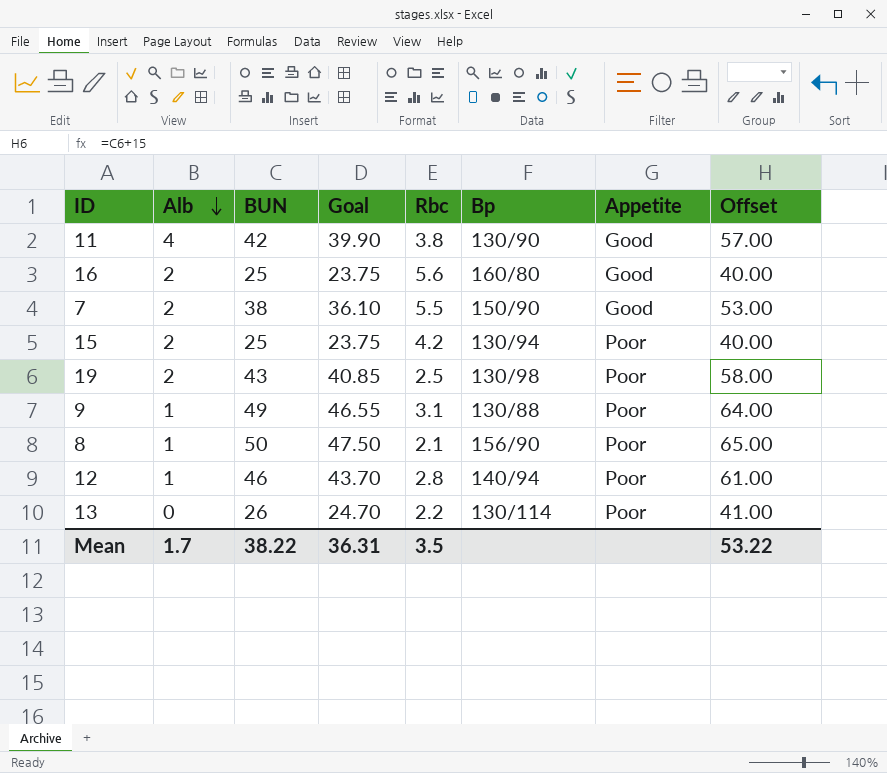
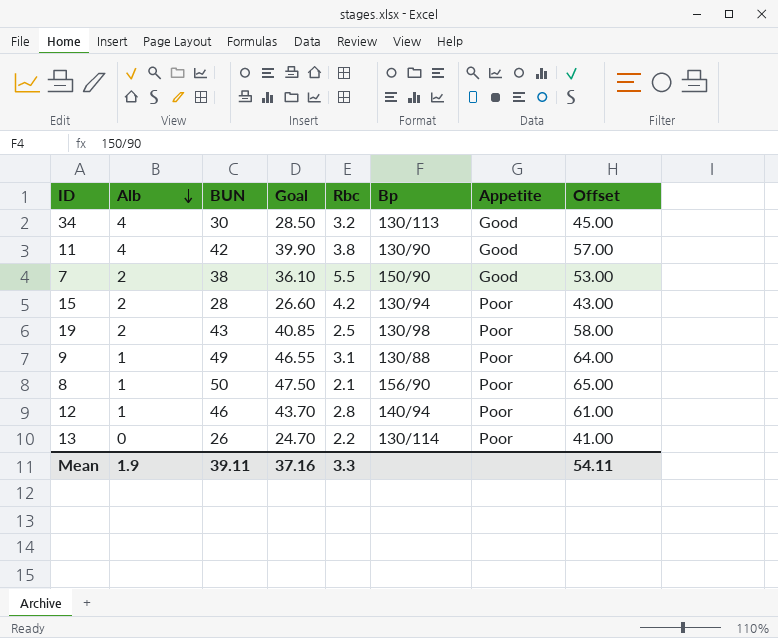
row 16: 2 | 25 | 23.75 | 5.6 | 160/80 | Good | 40.00 -> none
row 34: none -> 4 | 30 | 28.50 | 3.2 | 130/113 | Good | 45.00
15 | BUN: 25 -> 28
15 | Goal: 23.75 -> 26.60
15 | Offset: 40.00 -> 43.00
Mean | Alb: 1.7 -> 1.9
Mean | BUN: 38.22 -> 39.11
Mean | Goal: 36.31 -> 37.16
Mean | Rbc: 3.5 -> 3.3
Mean | Offset: 53.22 -> 54.11

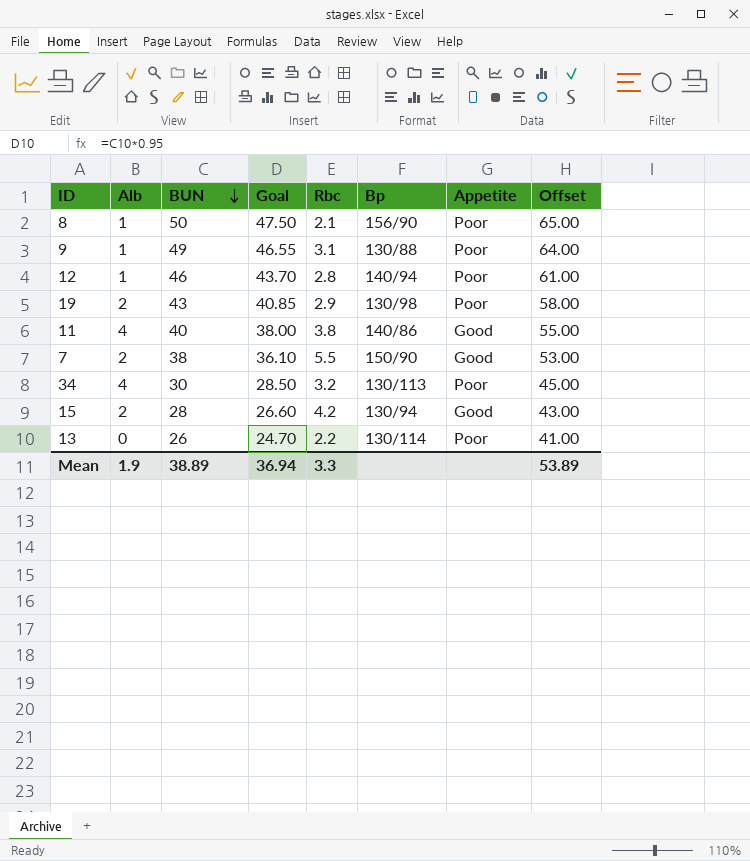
row order: Alb descending -> BUN descending
19 | Rbc: 2.5 -> 2.9
11 | BUN: 42 -> 40
11 | Goal: 39.90 -> 38.00
11 | Bp: 130/90 -> 140/86
11 | Offset: 57.00 -> 55.00
34 | Appetite: Good -> Poor
15 | Appetite: Poor -> Good
Mean | BUN: 39.11 -> 38.89
Mean | Goal: 37.16 -> 36.94
Mean | Offset: 54.11 -> 53.89

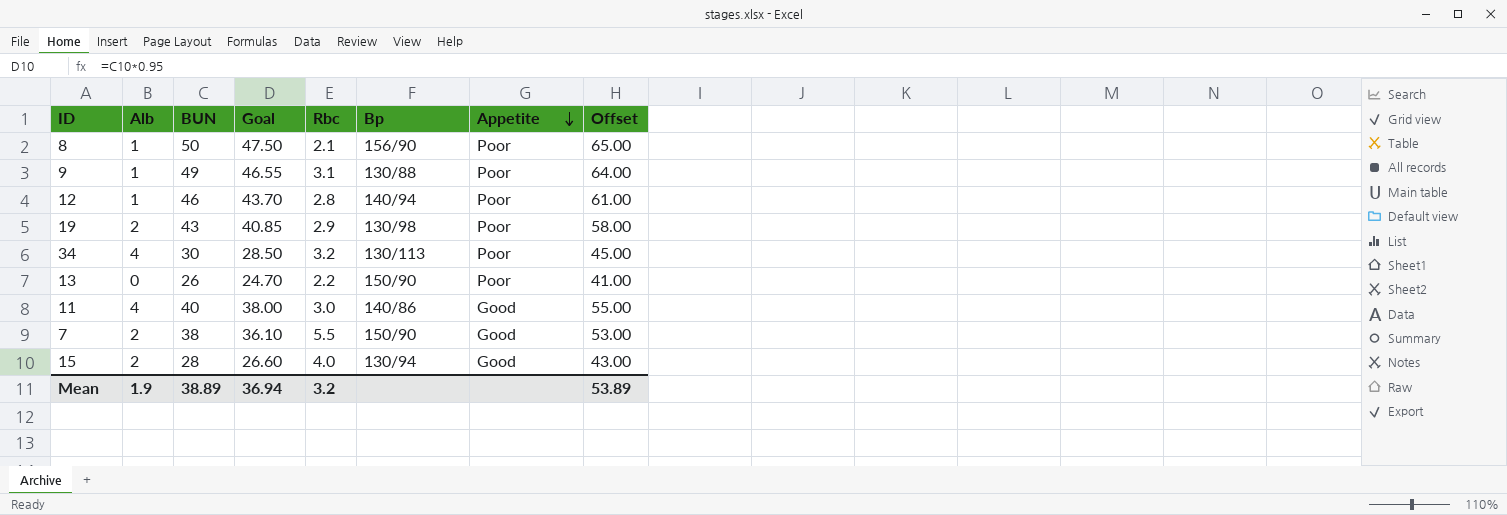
row order: BUN descending -> Appetite descending
13 | Bp: 130/114 -> 150/90
11 | Rbc: 3.8 -> 3.0
15 | Rbc: 4.2 -> 4.0
Mean | Rbc: 3.3 -> 3.2

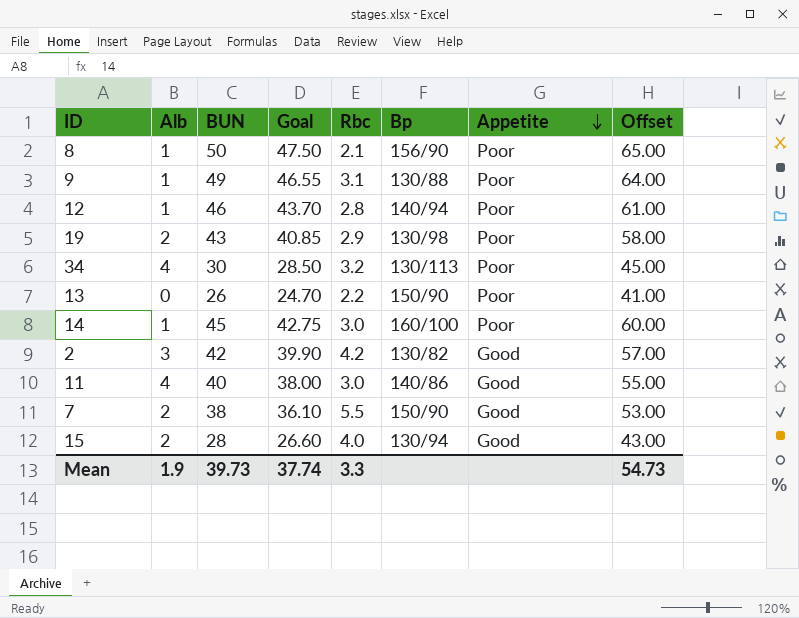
row 14: none -> 1 | 45 | 42.75 | 3.0 | 160/100 | Poor | 60.00
row 2: none -> 3 | 42 | 39.90 | 4.2 | 130/82 | Good | 57.00
Mean | BUN: 38.89 -> 39.73
Mean | Goal: 36.94 -> 37.74
Mean | Rbc: 3.2 -> 3.3
Mean | Offset: 53.89 -> 54.73

